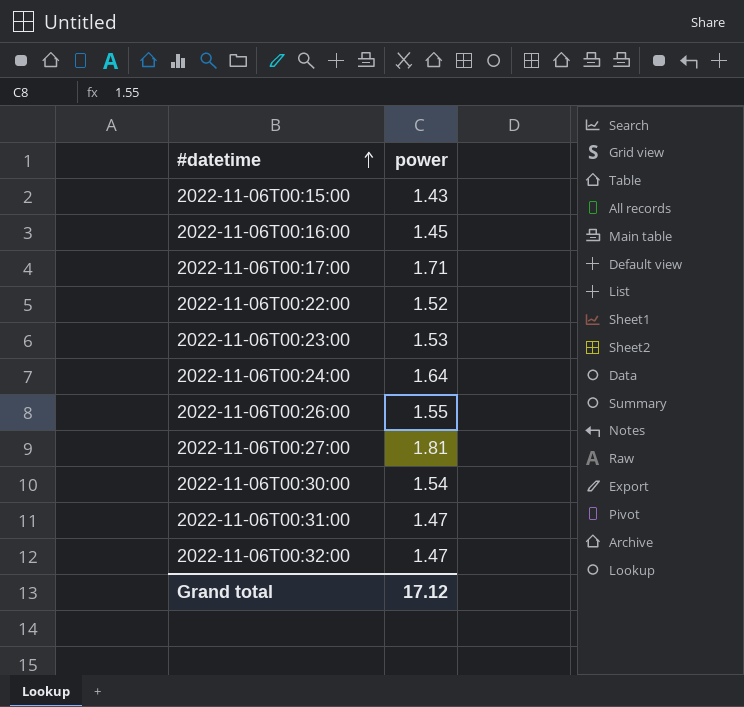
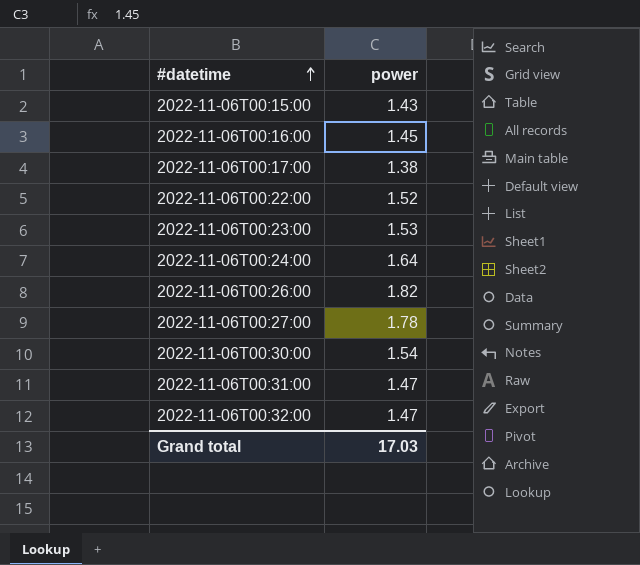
2022-11-06T00:17:00 | power: 1.71 -> 1.38
2022-11-06T00:26:00 | power: 1.55 -> 1.82
2022-11-06T00:27:00 | power: 1.81 -> 1.78
Grand total | power: 17.12 -> 17.03

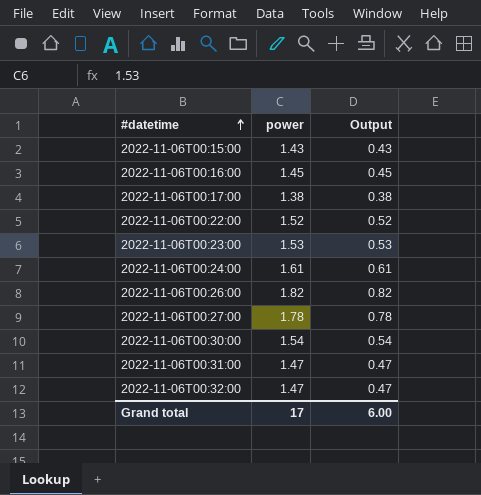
column Output | formula: none -> [power] - 1
2022-11-06T00:24:00 | power: 1.64 -> 1.61
Grand total | power: 17.03 -> 17

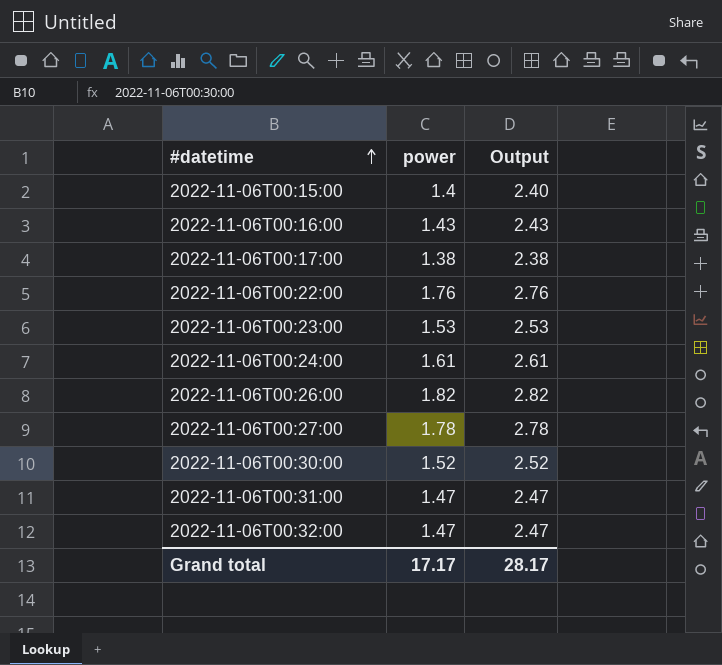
column Output | formula: [power] - 1 -> [power] + 1
2022-11-06T00:15:00 | power: 1.43 -> 1.4
2022-11-06T00:16:00 | power: 1.45 -> 1.43
2022-11-06T00:22:00 | power: 1.52 -> 1.76
2022-11-06T00:30:00 | power: 1.54 -> 1.52
Grand total | power: 17 -> 17.17
Grand total | Output: 6.00 -> 28.17

